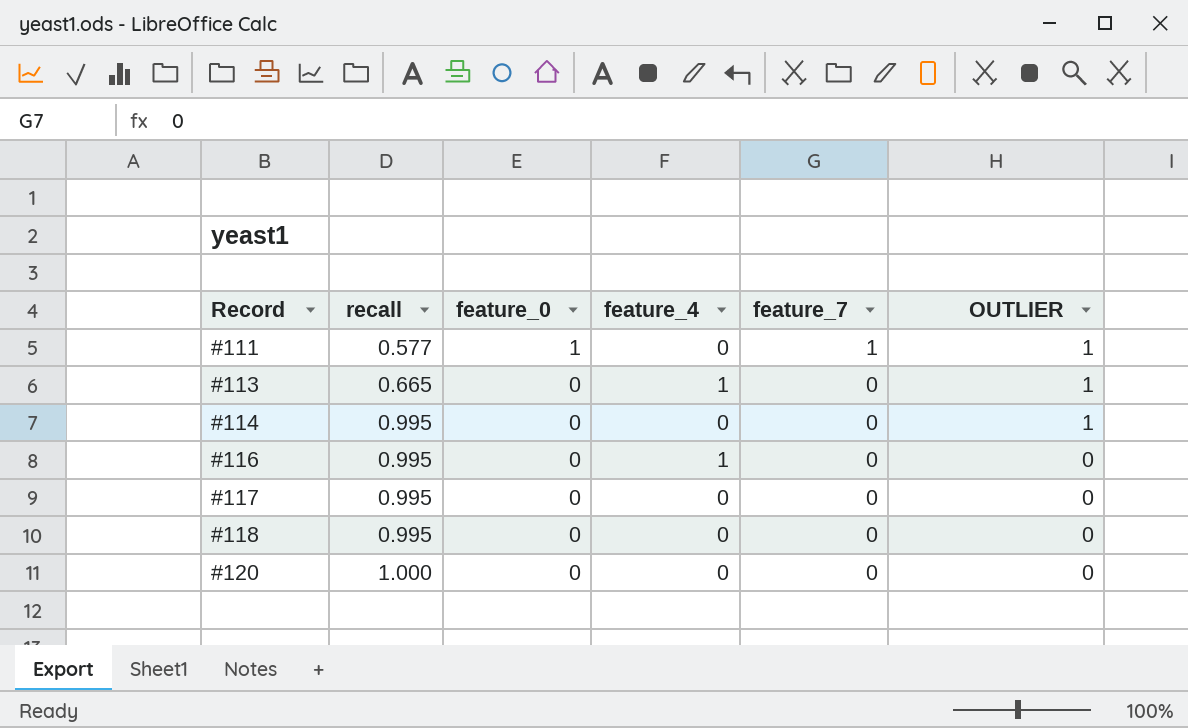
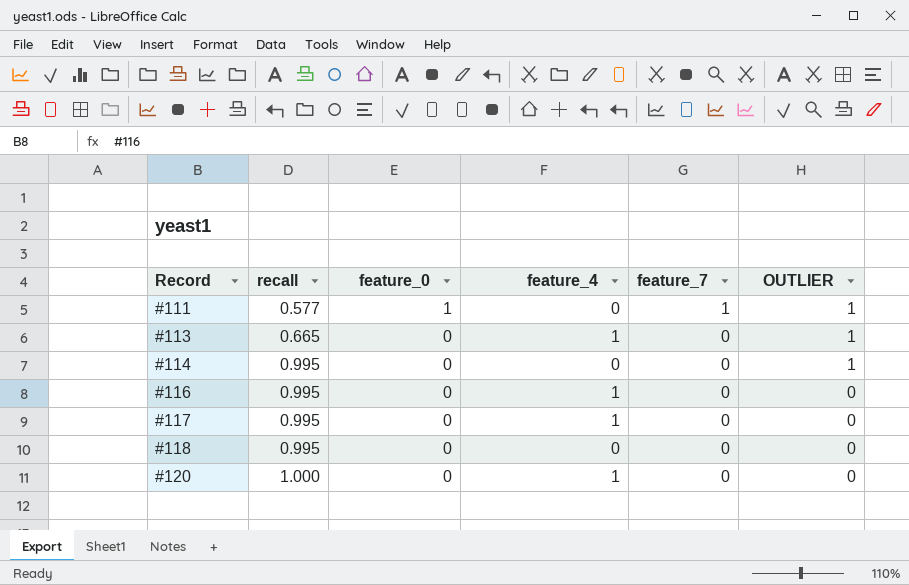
#117 | feature_4: 0 -> 1
#120 | feature_4: 0 -> 1

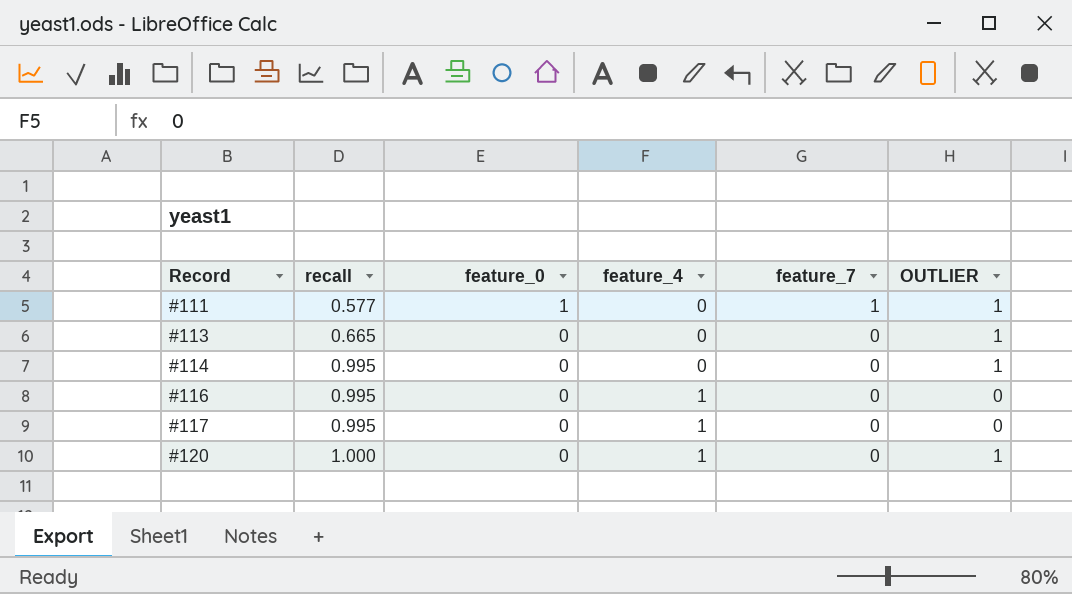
row #118: 0.995 | 0 | 0 | 0 | 0 -> none
#113 | feature_4: 1 -> 0
#120 | OUTLIER: 0 -> 1

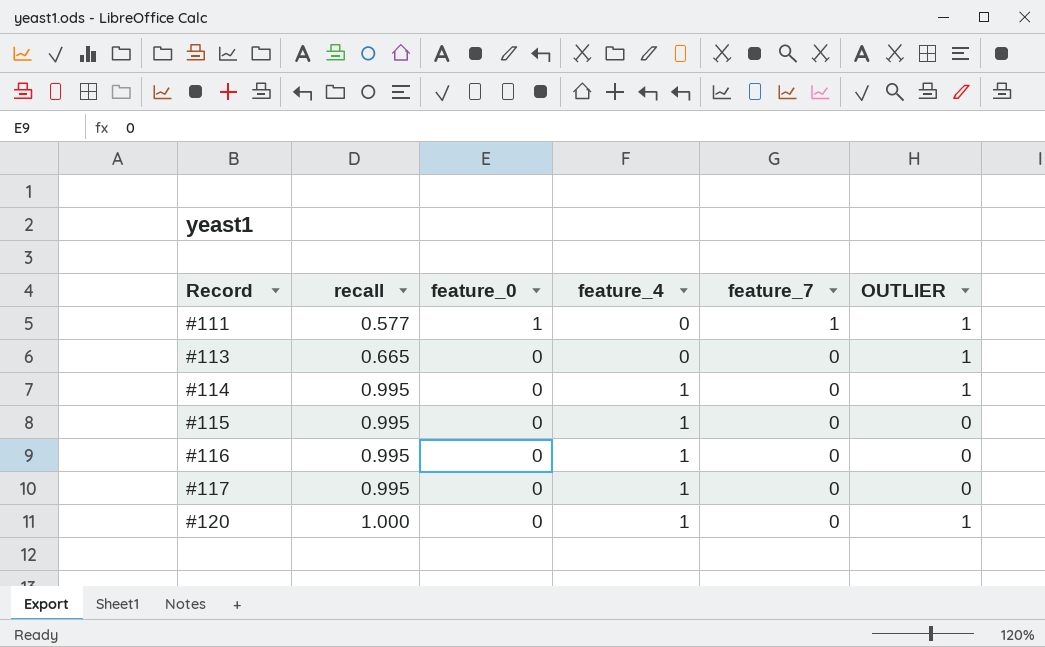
#114 | feature_4: 0 -> 1
row #115: none -> 0.995 | 0 | 1 | 0 | 0

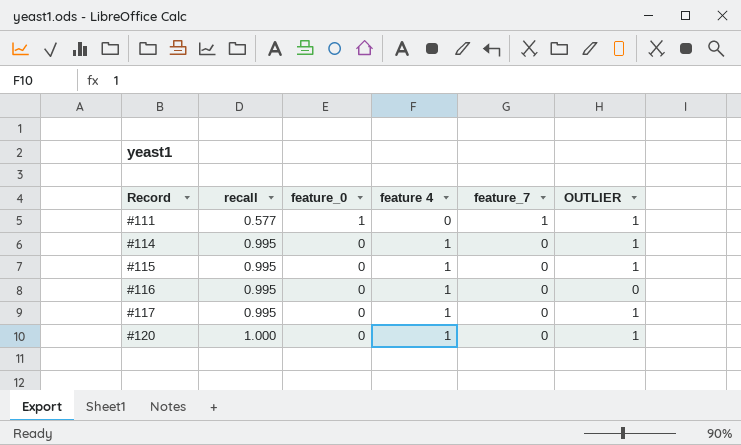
column name: feature_4 -> feature 4
row #113: 0.665 | 0 | 0 | 0 | 1 -> none
#115 | OUTLIER: 0 -> 1
#117 | OUTLIER: 0 -> 1

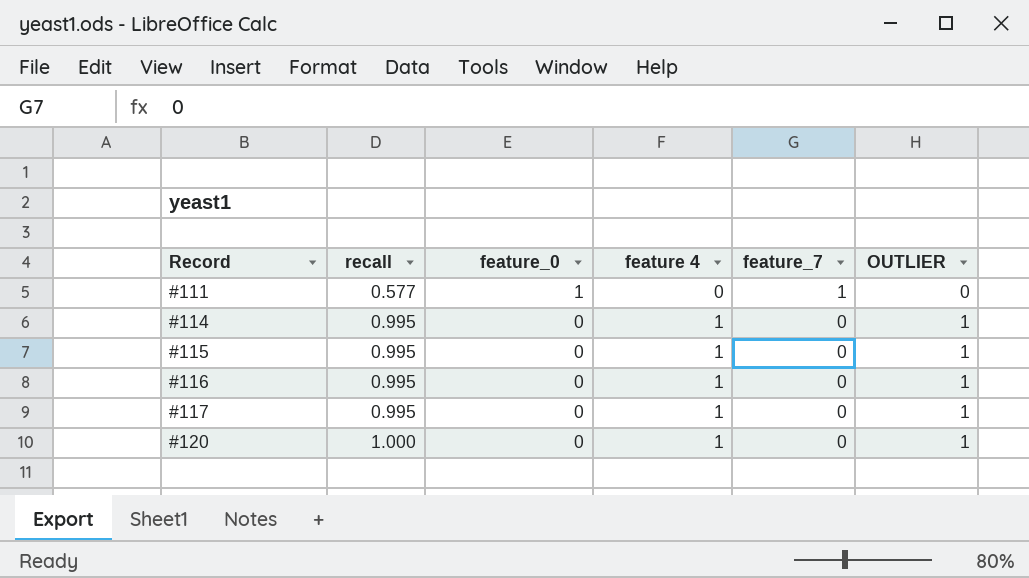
#111 | OUTLIER: 1 -> 0
#116 | OUTLIER: 0 -> 1

